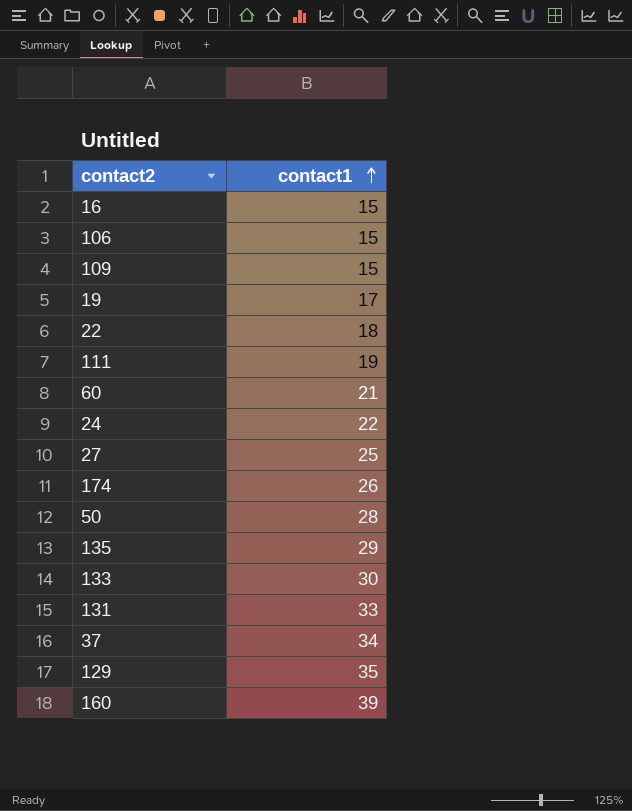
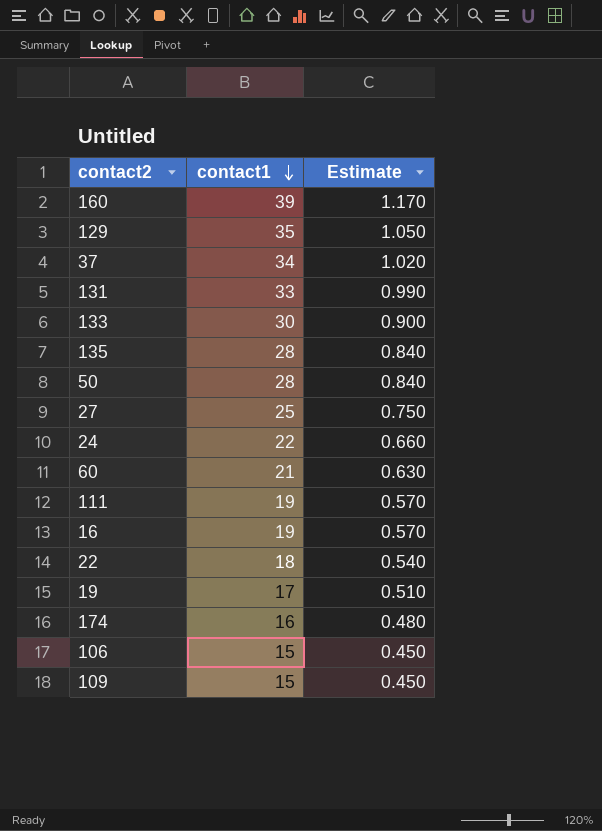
row order: contact1 ascending -> contact1 descending
column Estimate | formula: none -> [contact1] * 0.03
135 | contact1: 29 -> 28
16 | contact1: 15 -> 19
174 | contact1: 26 -> 16

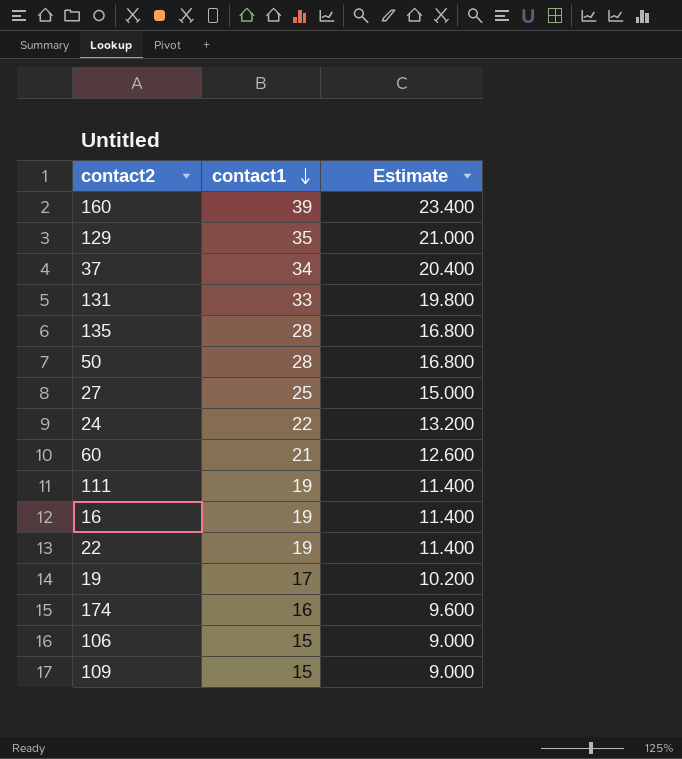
column Estimate | formula: [contact1] * 0.03 -> [contact1] * 0.6
row 133: 30 | 0.900 -> none
22 | contact1: 18 -> 19

